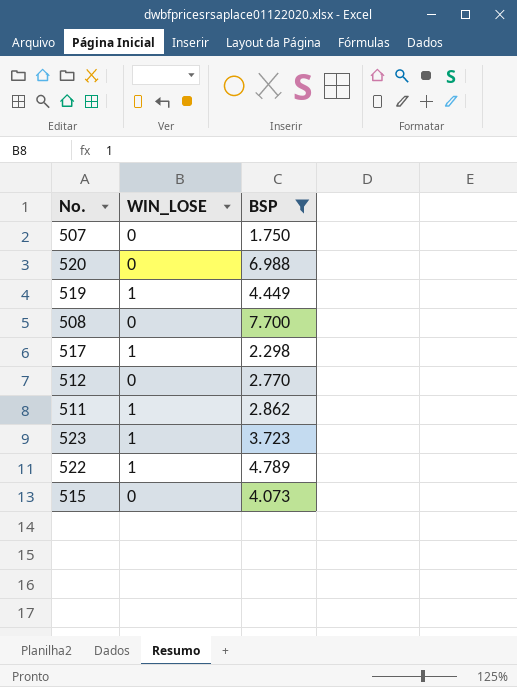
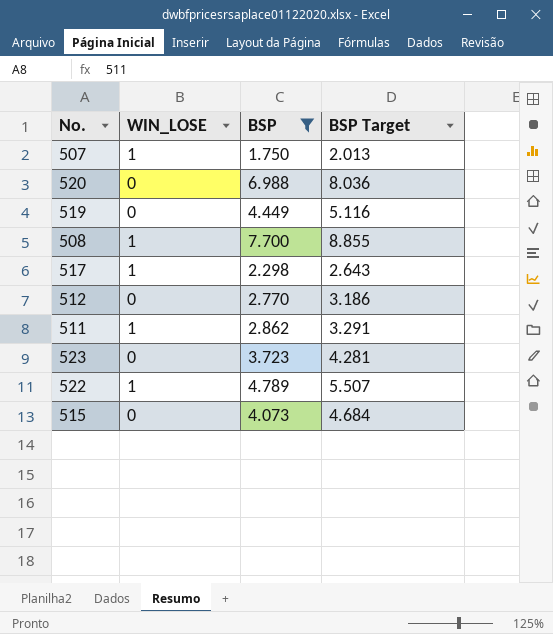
column BSP Target | formula: none -> [BSP] * 1.15
507 | WIN_LOSE: 0 -> 1
519 | WIN_LOSE: 1 -> 0
508 | WIN_LOSE: 0 -> 1
523 | WIN_LOSE: 1 -> 0

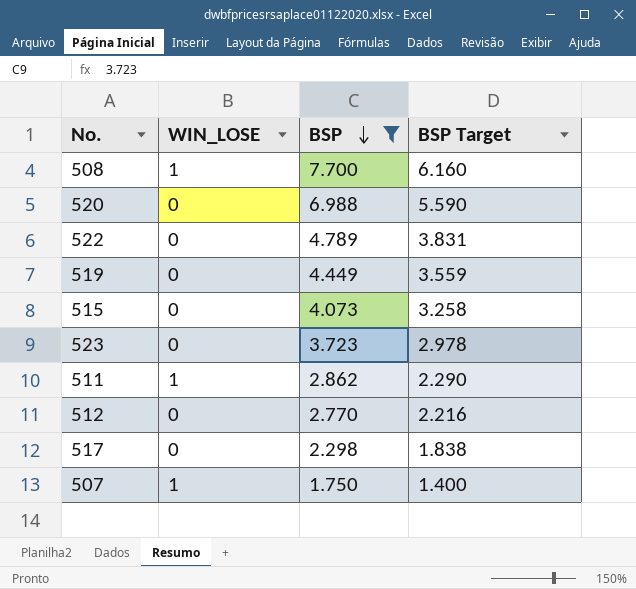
row order: none -> BSP descending
column BSP Target | formula: [BSP] * 1.15 -> [BSP] * 0.8
522 | WIN_LOSE: 1 -> 0
517 | WIN_LOSE: 1 -> 0

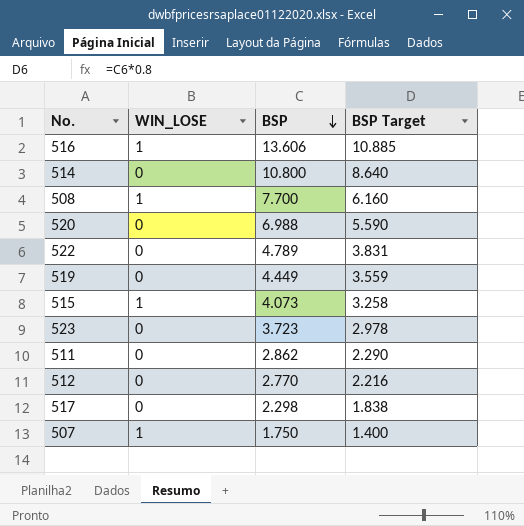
filter: BSP <= 7.700 -> none
515 | WIN_LOSE: 0 -> 1
511 | WIN_LOSE: 1 -> 0

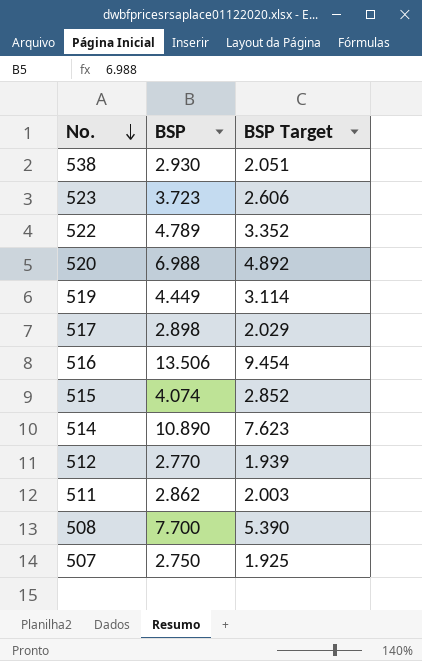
row order: BSP descending -> No. descending
column WIN_LOSE | position: 2 -> none
column BSP Target | formula: [BSP] * 0.8 -> [BSP] * 0.7
row 538: none -> 2.930 | 2.051
517 | BSP: 2.298 -> 2.898
516 | BSP: 13.606 -> 13.506
515 | BSP: 4.073 -> 4.074
514 | BSP: 10.800 -> 10.890
507 | BSP: 1.750 -> 2.750

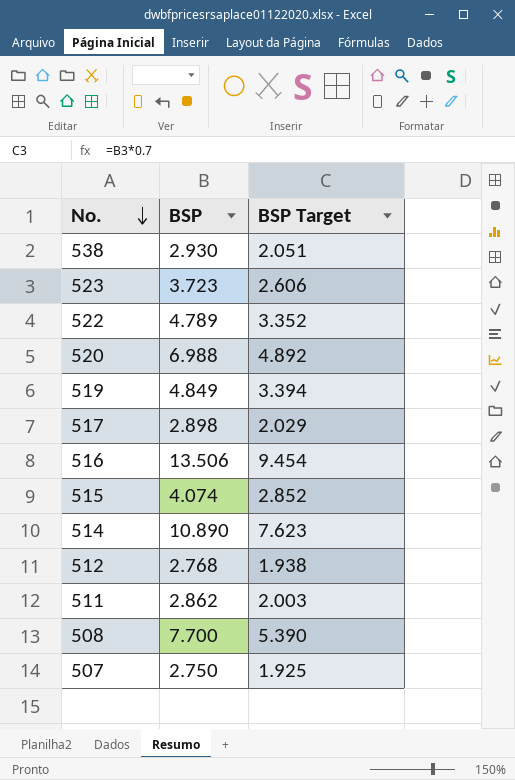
519 | BSP: 4.449 -> 4.849
519 | BSP Target: 3.114 -> 3.394
512 | BSP: 2.770 -> 2.768
512 | BSP Target: 1.939 -> 1.938

